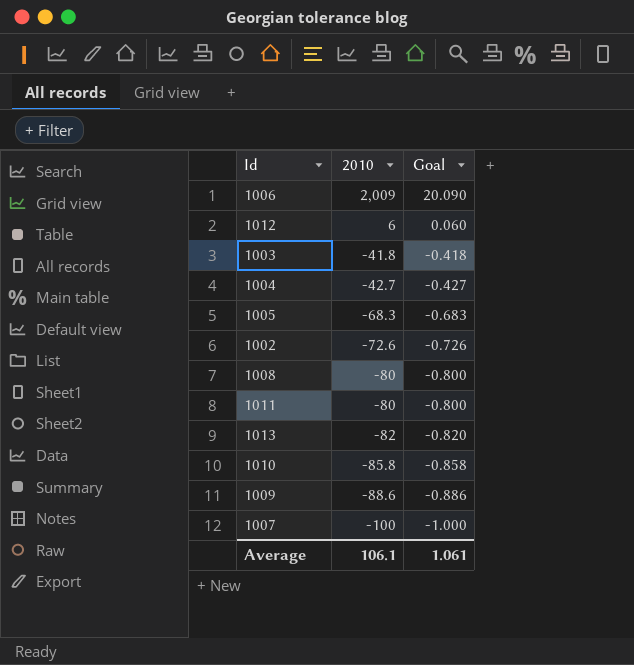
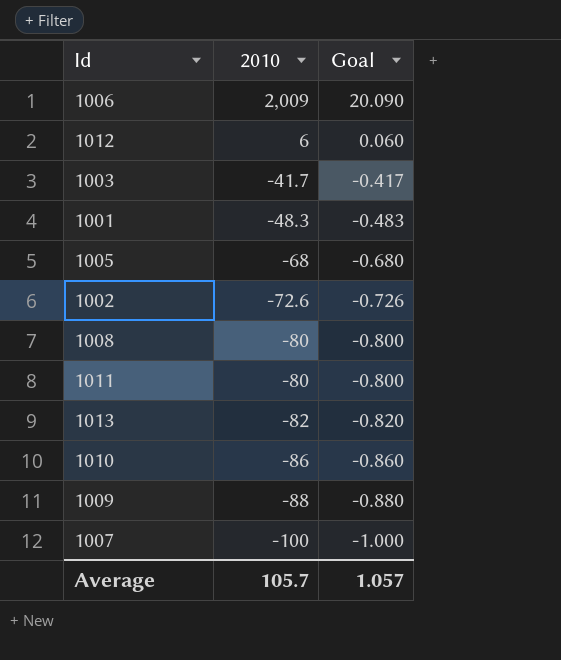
row 1004: -42.7 | -0.427 -> none
1003 | 2010: -41.8 -> -41.7
1003 | Goal: -0.418 -> -0.417
row 1001: none -> -48.3 | -0.483
1005 | 2010: -68.3 -> -68
1005 | Goal: -0.683 -> -0.680
1010 | 2010: -85.8 -> -86
1010 | Goal: -0.858 -> -0.860
1009 | 2010: -88.6 -> -88
1009 | Goal: -0.886 -> -0.880
Average | 2010: 106.1 -> 105.7
Average | Goal: 1.061 -> 1.057

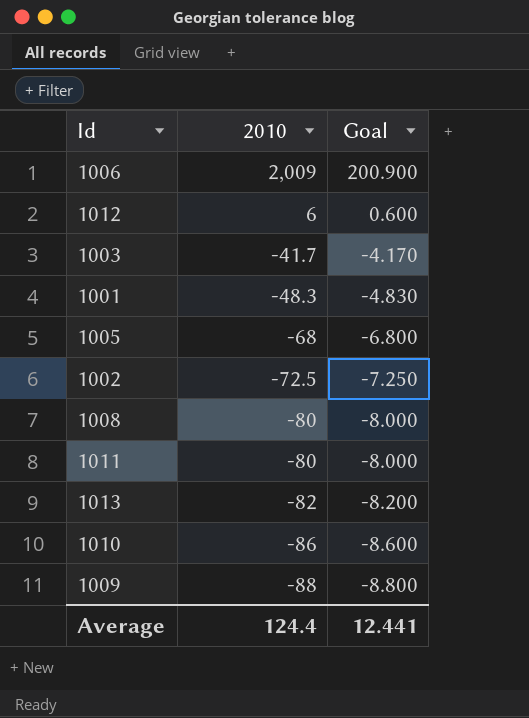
column Goal | formula: [2010] * 0.01 -> [2010] * 0.1
row 1007: -100 | -1.000 -> none
1002 | 2010: -72.6 -> -72.5
Average | 2010: 105.7 -> 124.4
Average | Goal: 1.057 -> 12.441

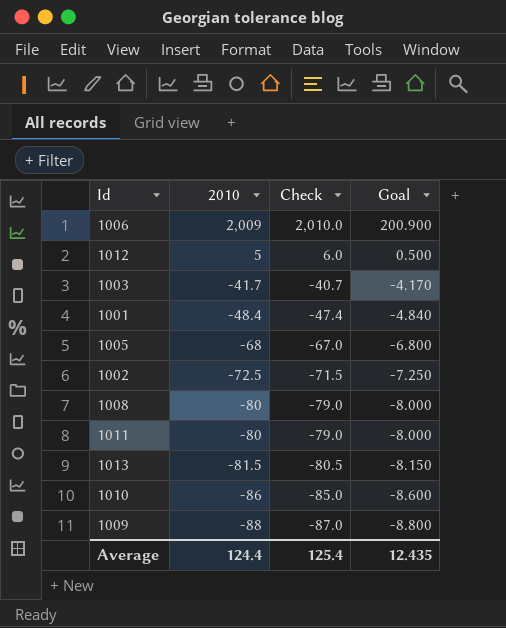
column Check | formula: none -> [2010] + 1
1012 | 2010: 6 -> 5
1012 | Goal: 0.600 -> 0.500
1001 | 2010: -48.3 -> -48.4
1001 | Goal: -4.830 -> -4.840
1013 | 2010: -82 -> -81.5
1013 | Goal: -8.200 -> -8.150
Average | Goal: 12.441 -> 12.435

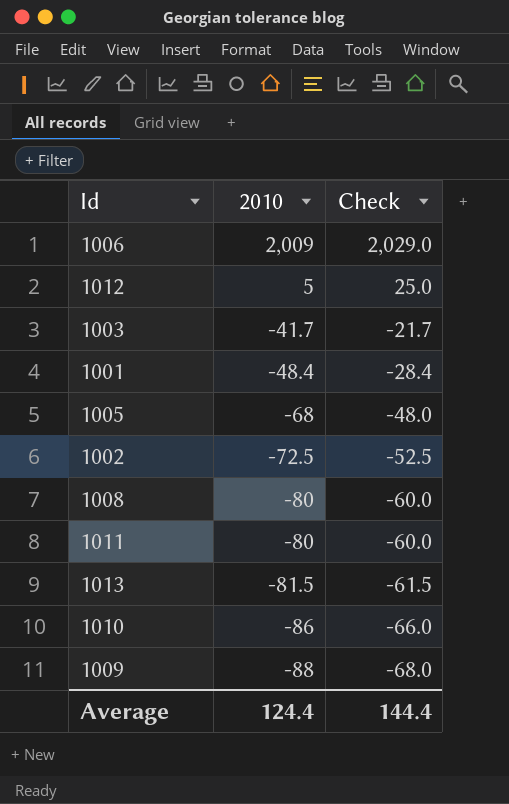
column Goal | formula: [2010] * 0.1 -> none
column Check | formula: [2010] + 1 -> [2010] + 20
Average | Check: 125.4 -> 144.4

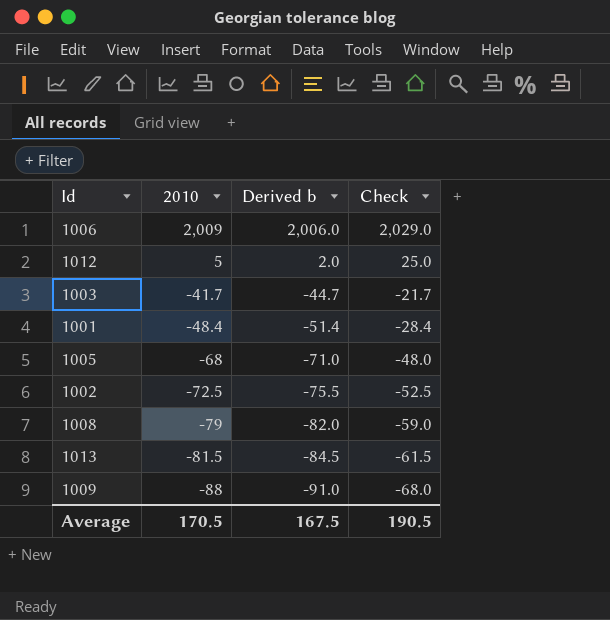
column Derived b | formula: none -> [2010] - 3
row 1011: -80 | -60.0 -> none
row 1010: -86 | -66.0 -> none
1008 | 2010: -80 -> -79
1008 | Check: -60.0 -> -59.0
Average | 2010: 124.4 -> 170.5
Average | Check: 144.4 -> 190.5

